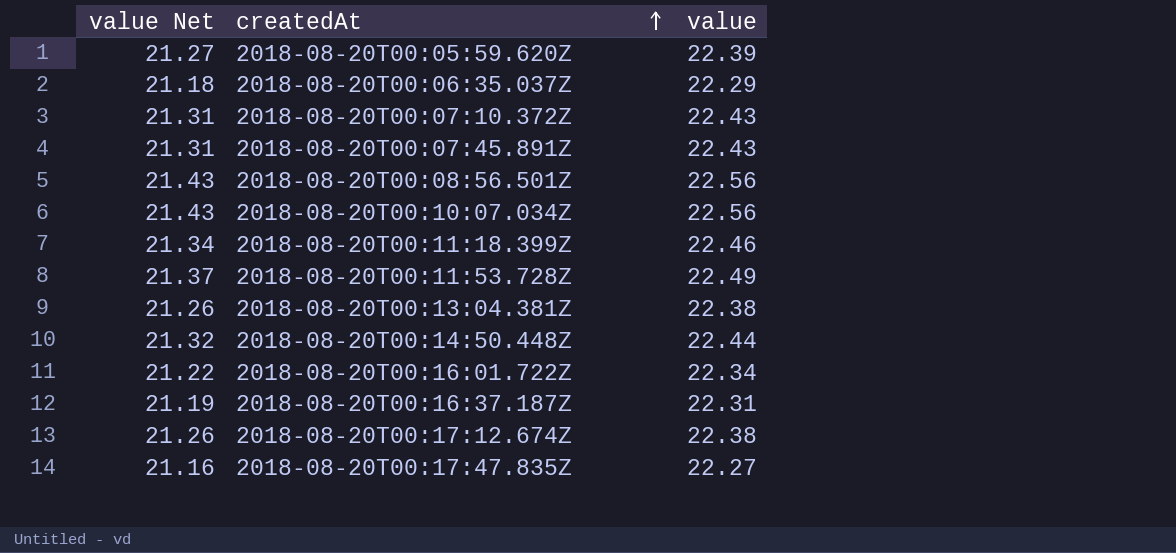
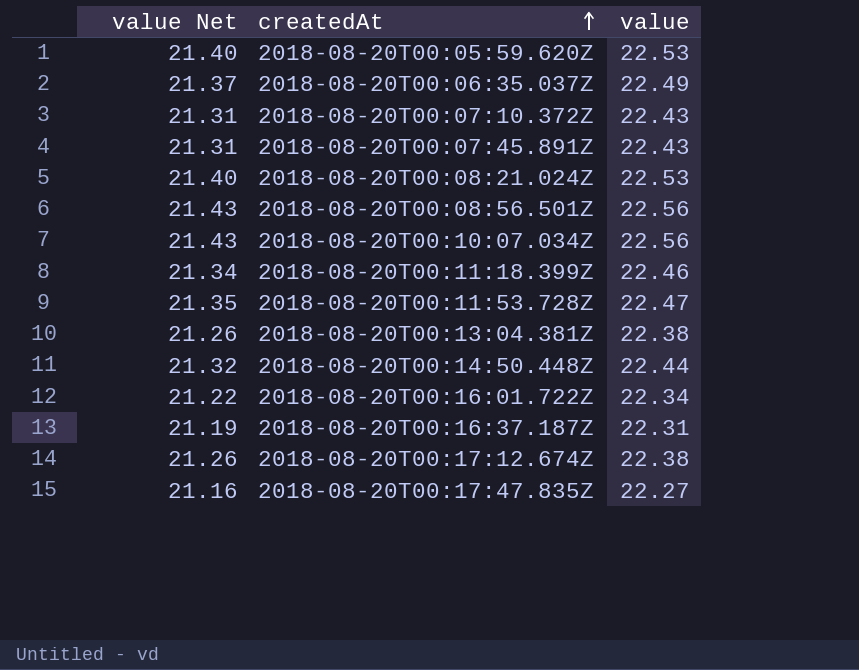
2018-08-20T00:05:59.620Z | value Net: 21.27 -> 21.40
2018-08-20T00:05:59.620Z | value: 22.39 -> 22.53
2018-08-20T00:06:35.037Z | value Net: 21.18 -> 21.37
2018-08-20T00:06:35.037Z | value: 22.29 -> 22.49
row 2018-08-20T00:08:21.024Z: none -> 21.40 | 22.53
2018-08-20T00:11:53.728Z | value Net: 21.37 -> 21.35
2018-08-20T00:11:53.728Z | value: 22.49 -> 22.47

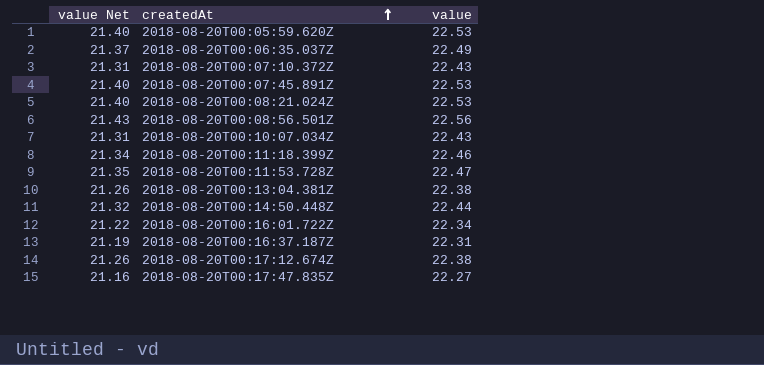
2018-08-20T00:07:45.891Z | value Net: 21.31 -> 21.40
2018-08-20T00:07:45.891Z | value: 22.43 -> 22.53
2018-08-20T00:10:07.034Z | value Net: 21.43 -> 21.31
2018-08-20T00:10:07.034Z | value: 22.56 -> 22.43

